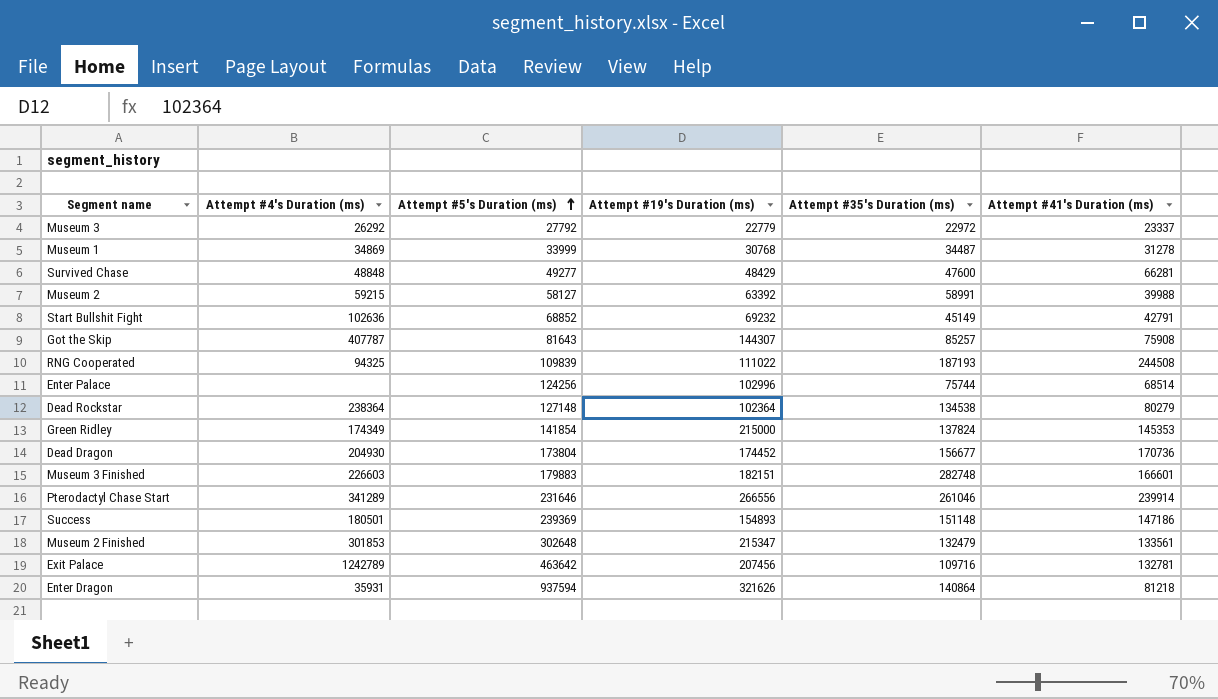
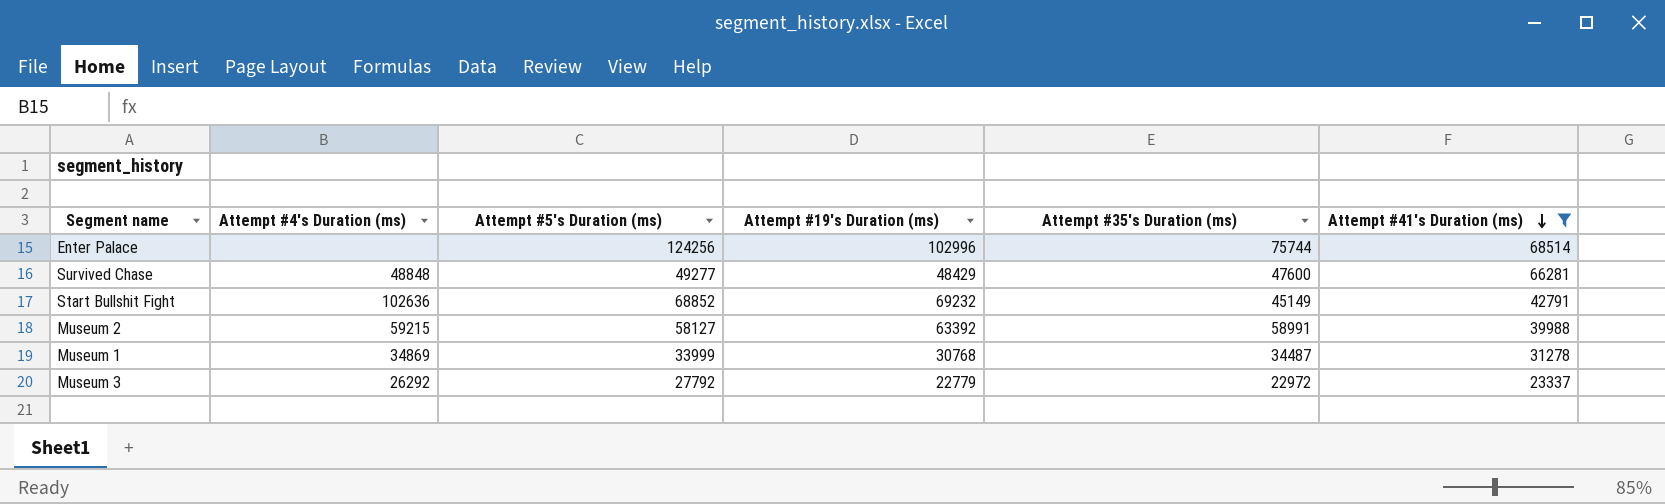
filter: none -> Attempt #41's Duration (ms) <= 68514
row order: Attempt #5's Duration (ms) ascending -> Attempt #41's Duration (ms) descending

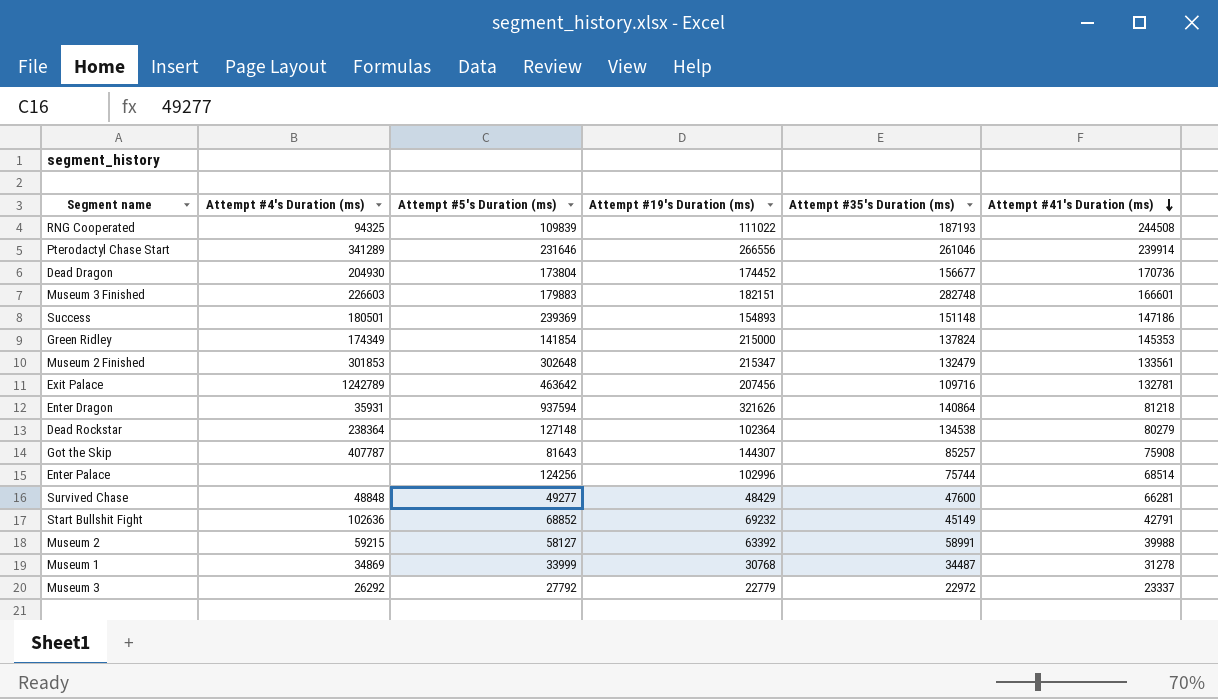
filter: Attempt #41's Duration (ms) <= 68514 -> none

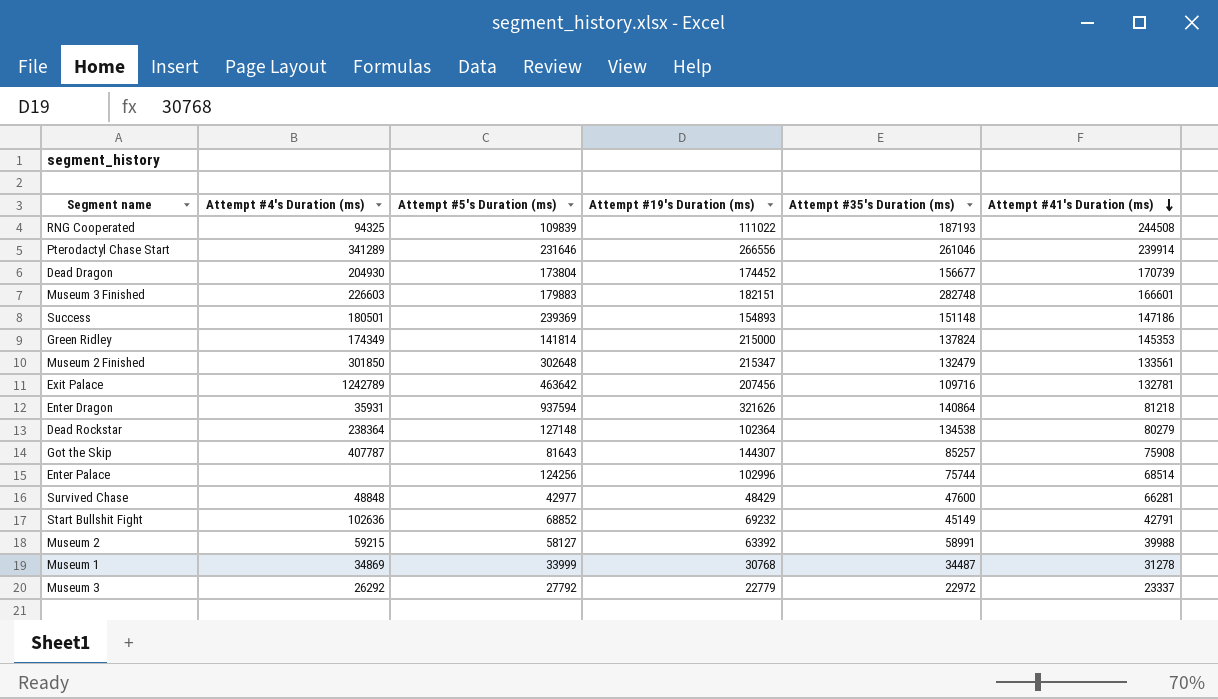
Dead Dragon | Attempt #41's Duration (ms): 170736 -> 170739
Green Ridley | Attempt #5's Duration (ms): 141854 -> 141814
Museum 2 Finished | Attempt #4's Duration (ms): 301853 -> 301850
Survived Chase | Attempt #5's Duration (ms): 49277 -> 42977

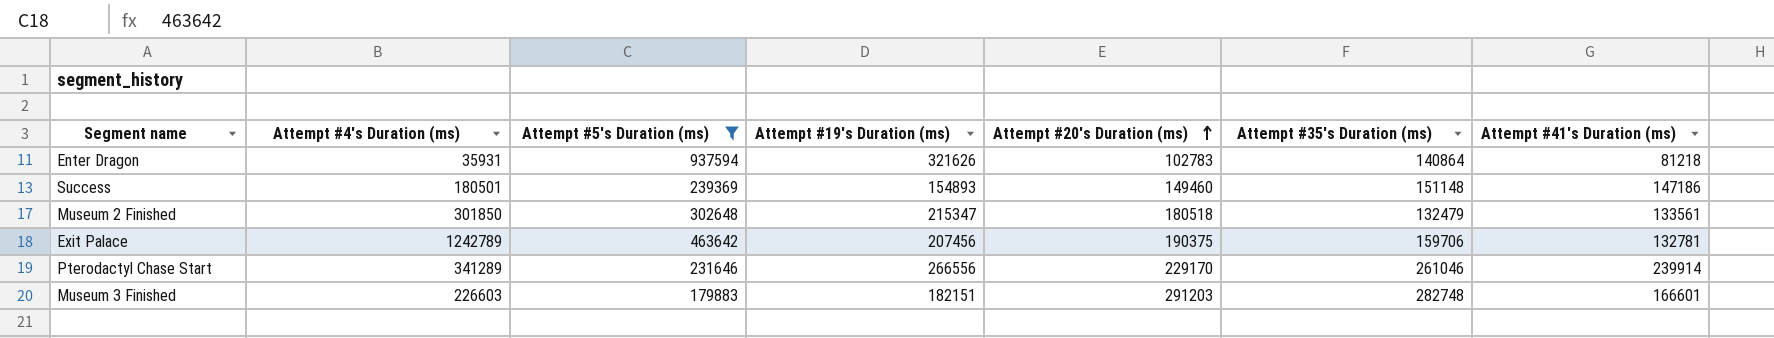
filter: none -> Attempt #5's Duration (ms) >= 179883
row order: Attempt #41's Duration (ms) descending -> Attempt #20's Duration (ms) ascending
column Attempt #20's Duration (ms) | position: none -> 5
Exit Palace | Attempt #35's Duration (ms): 109716 -> 159706

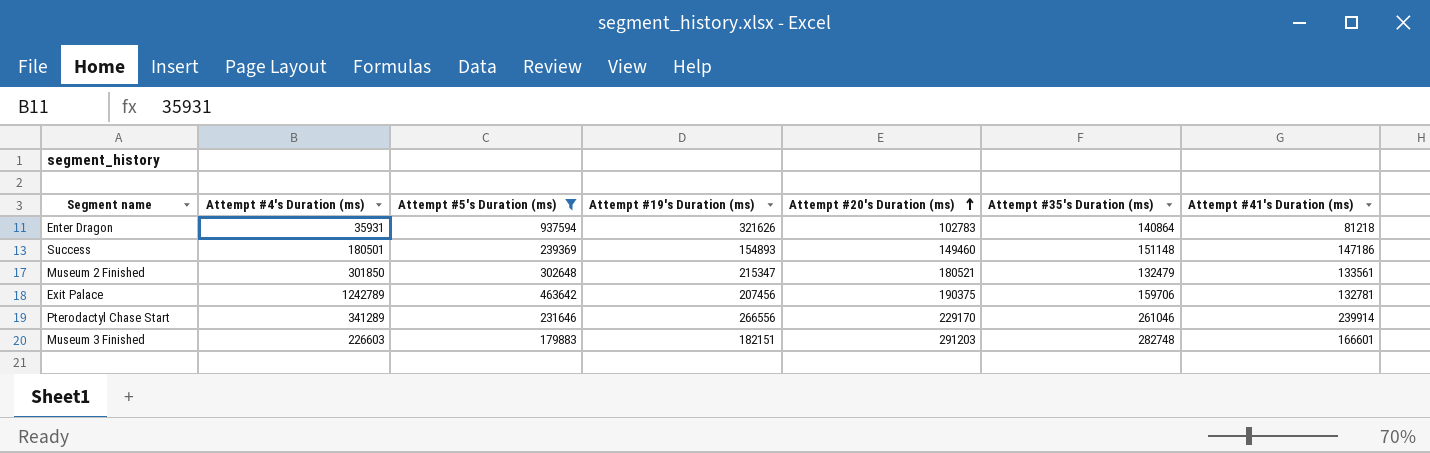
Museum 2 Finished | Attempt #20's Duration (ms): 180518 -> 180521

